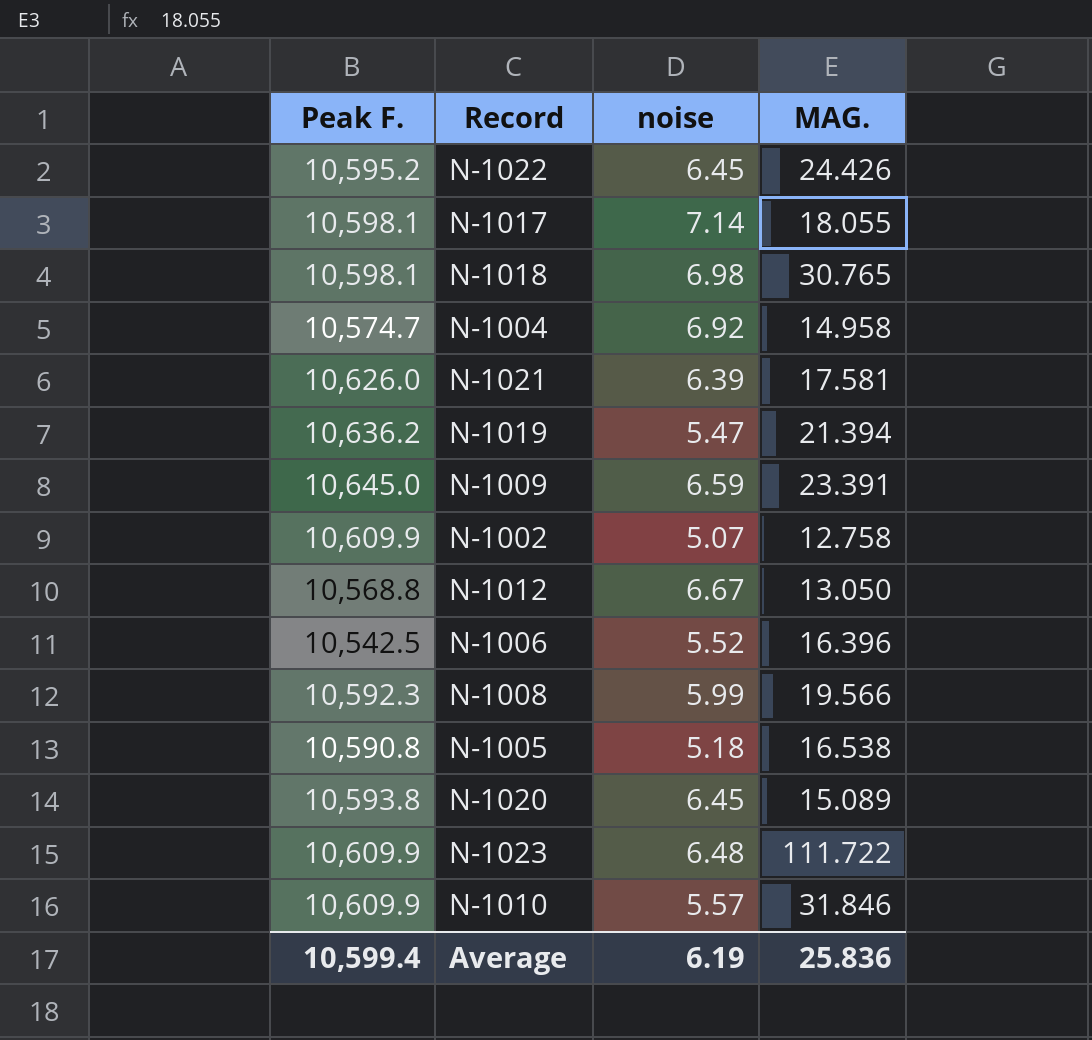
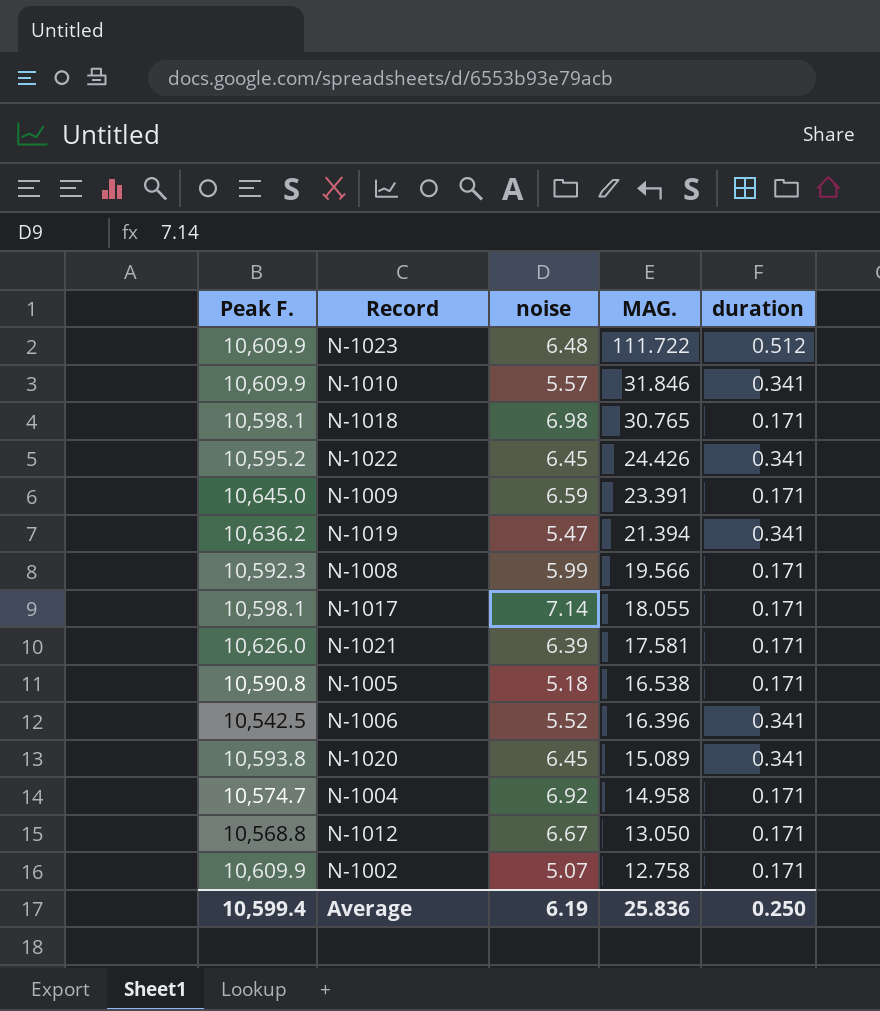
row order: none -> MAG. descending
column duration | position: none -> 5

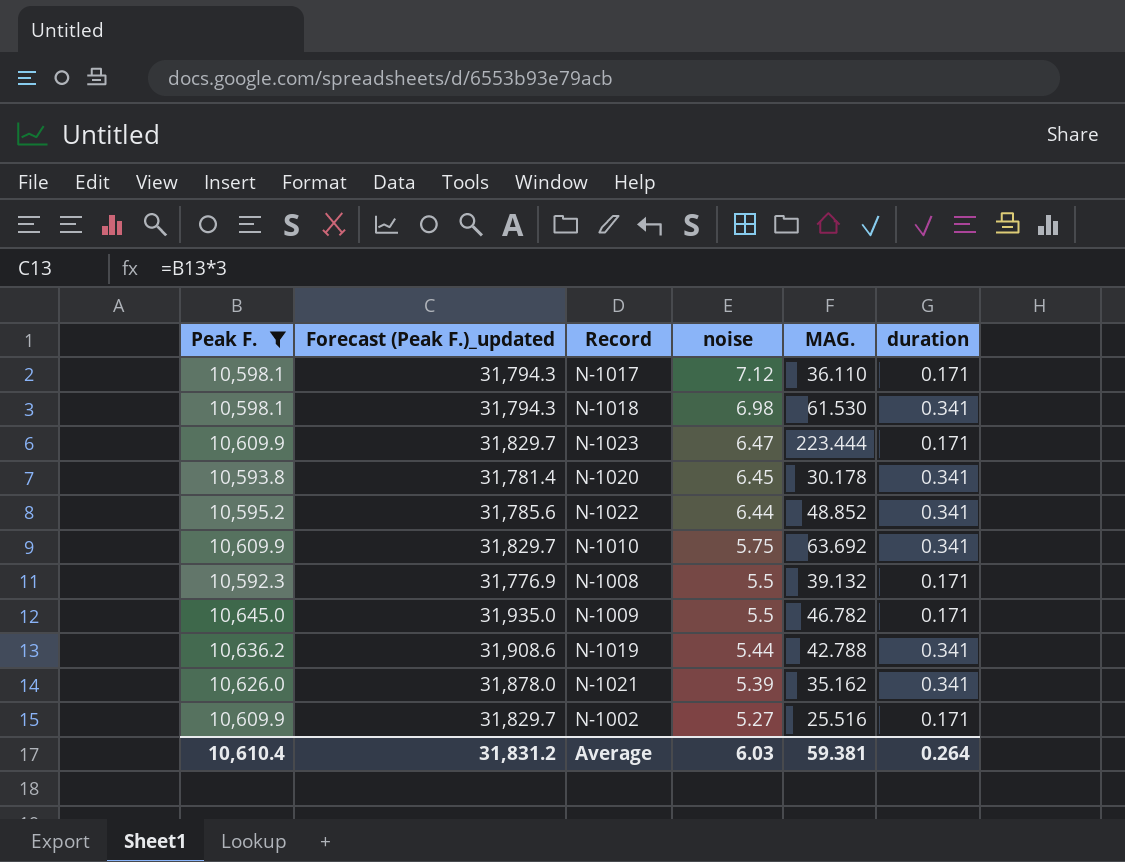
filter: none -> Peak F. >= 10,592.3
row order: MAG. descending -> noise descending
column Forecast (Peak F.)_updated | formula: none -> [Peak F.] * 3
N-1017 | noise: 7.14 -> 7.12
N-1017 | MAG.: 18.055 -> 36.110
N-1018 | MAG.: 30.765 -> 61.530
N-1018 | duration: 0.171 -> 0.341
N-1023 | noise: 6.48 -> 6.47
N-1023 | MAG.: 111.722 -> 223.444
N-1023 | duration: 0.512 -> 0.171
N-1020 | MAG.: 15.089 -> 30.178
N-1022 | noise: 6.45 -> 6.44
N-1022 | MAG.: 24.426 -> 48.852
N-1010 | noise: 5.57 -> 5.75
N-1010 | MAG.: 31.846 -> 63.692
N-1008 | noise: 5.99 -> 5.5
N-1008 | MAG.: 19.566 -> 39.132
N-1009 | noise: 6.59 -> 5.5
N-1009 | MAG.: 23.391 -> 46.782
N-1019 | noise: 5.47 -> 5.44
N-1019 | MAG.: 21.394 -> 42.788
N-1021 | noise: 6.39 -> 5.39
N-1021 | MAG.: 17.581 -> 35.162
N-1021 | duration: 0.171 -> 0.341
N-1002 | noise: 5.07 -> 5.27
N-1002 | MAG.: 12.758 -> 25.516
Average | Peak F.: 10,599.4 -> 10,610.4
Average | noise: 6.19 -> 6.03
Average | MAG.: 25.836 -> 59.381
Average | duration: 0.250 -> 0.264

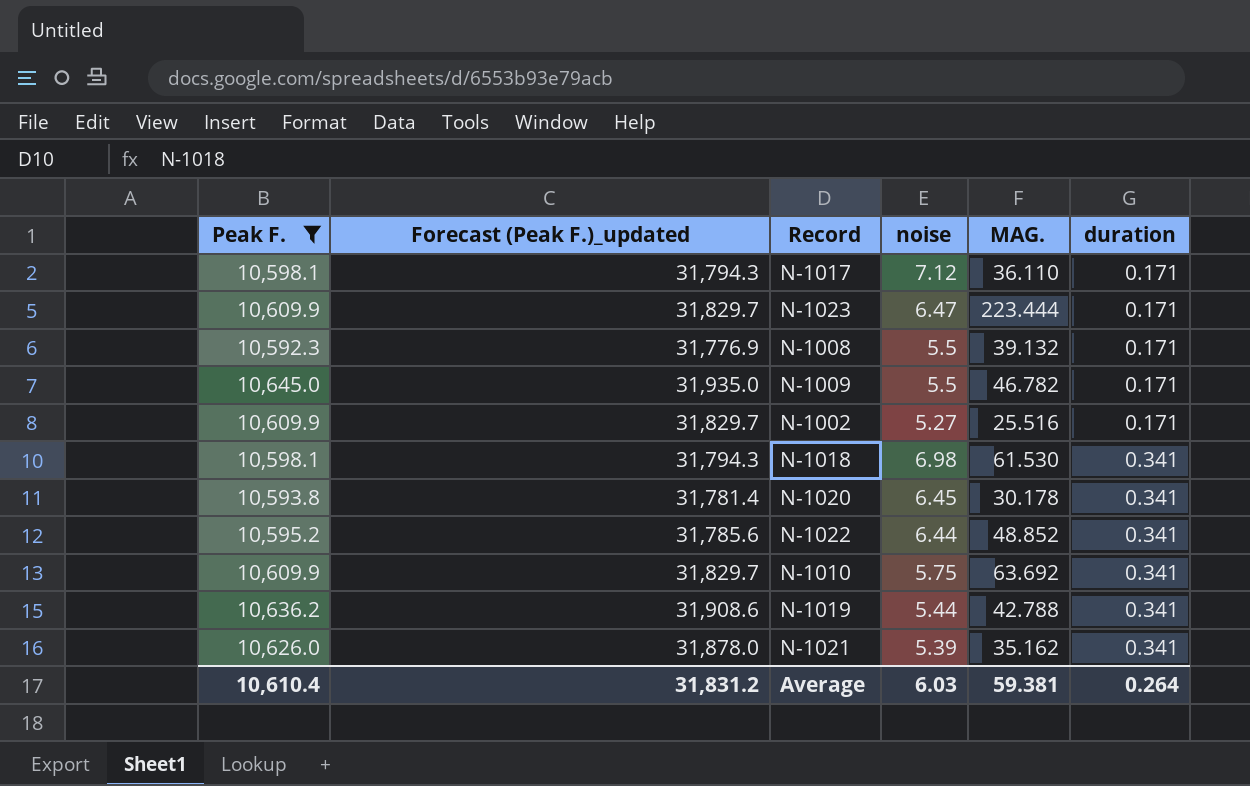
row order: noise descending -> duration ascending

